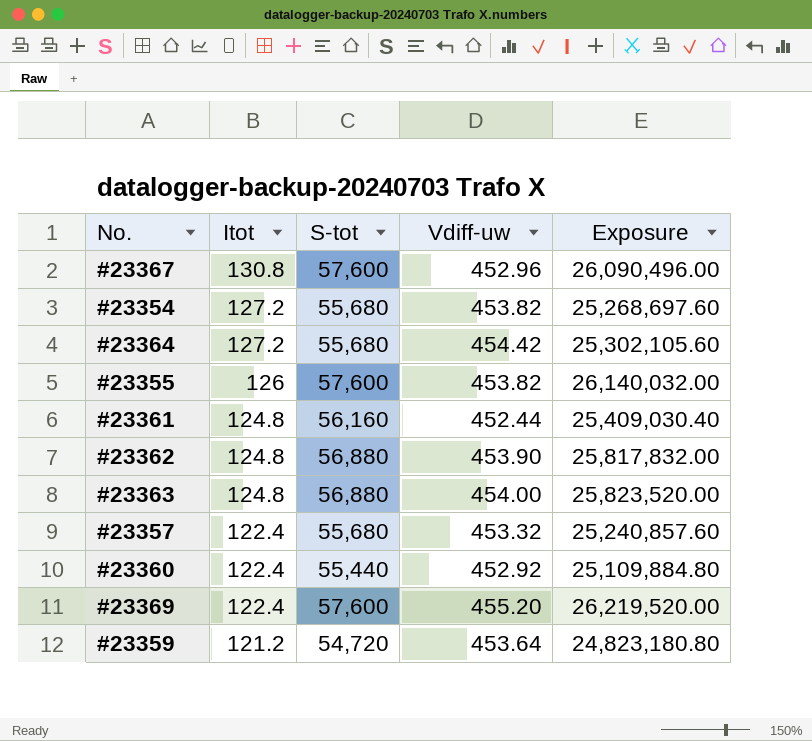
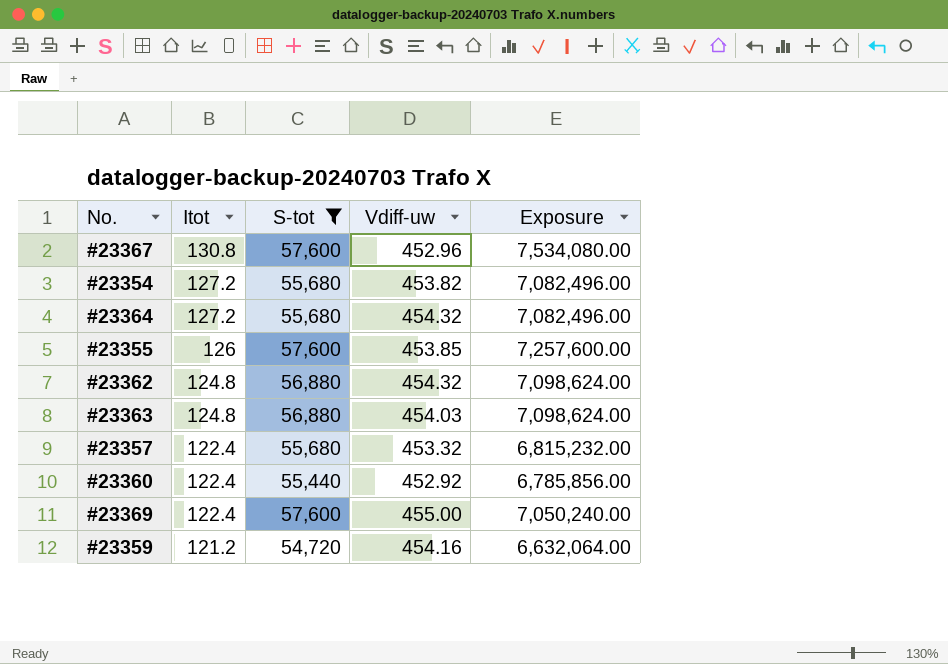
filter: none -> S-tot != 56,160
column Exposure | formula: [S-tot] * [Vdiff-uw] -> [Itot] * [S-tot]
#23364 | Vdiff-uw: 454.42 -> 454.32
#23355 | Vdiff-uw: 453.82 -> 453.85
#23362 | Vdiff-uw: 453.90 -> 454.32
#23363 | Vdiff-uw: 454.00 -> 454.03
#23369 | Vdiff-uw: 455.20 -> 455.00
#23359 | Vdiff-uw: 453.64 -> 454.16

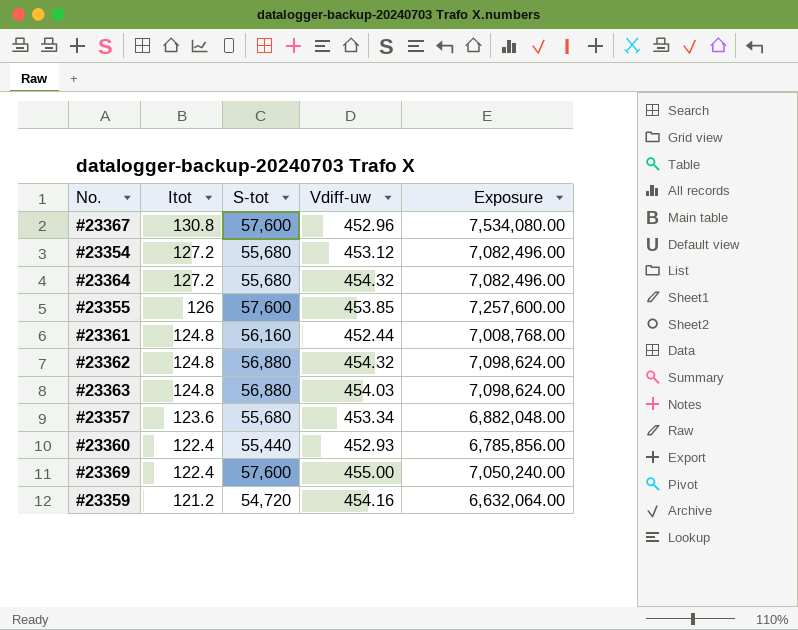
filter: S-tot != 56,160 -> none
#23354 | Vdiff-uw: 453.82 -> 453.12
#23357 | Itot: 122.4 -> 123.6
#23357 | Vdiff-uw: 453.32 -> 453.34
#23357 | Exposure: 6,815,232.00 -> 6,882,048.00
#23360 | Vdiff-uw: 452.92 -> 452.93

